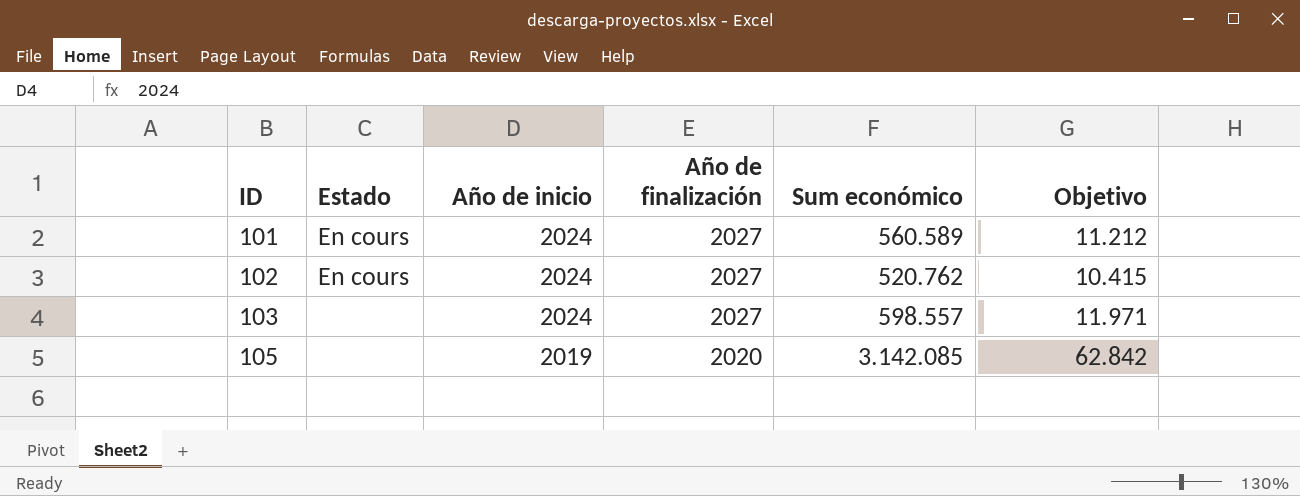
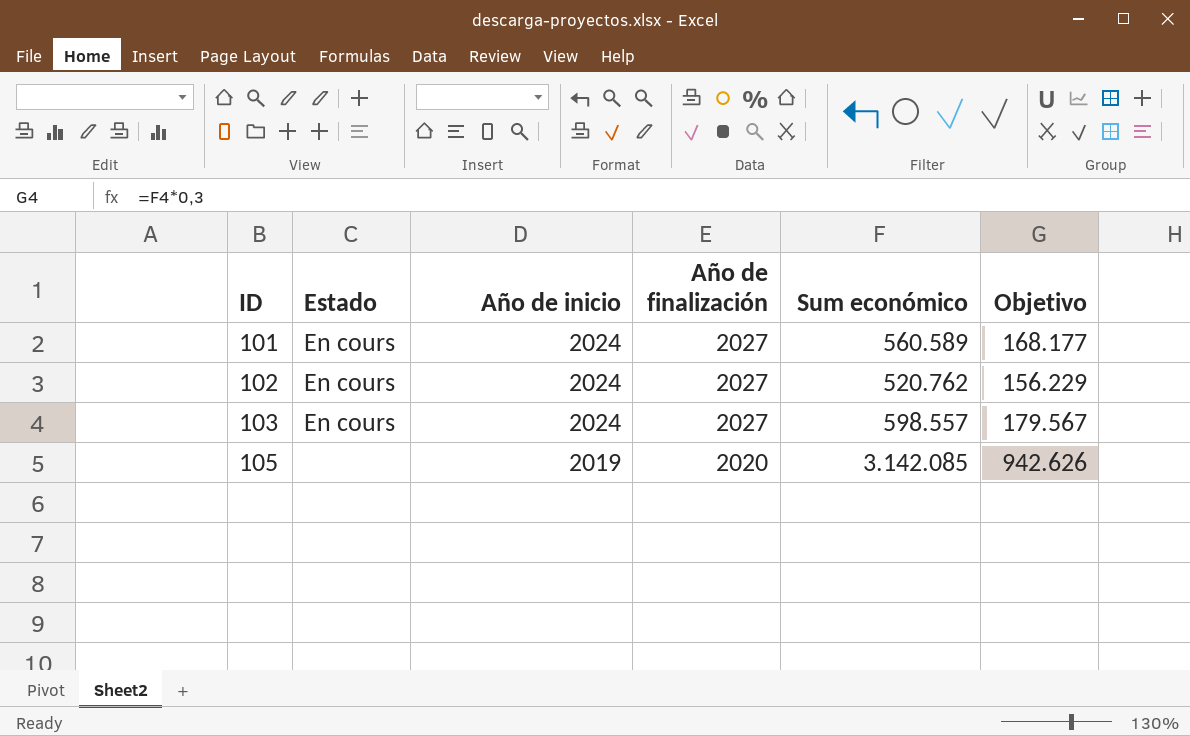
column Objetivo | formula: [Sum económico] * 0,02 -> [Sum económico] * 0,3
103 | Estado: none -> En cours

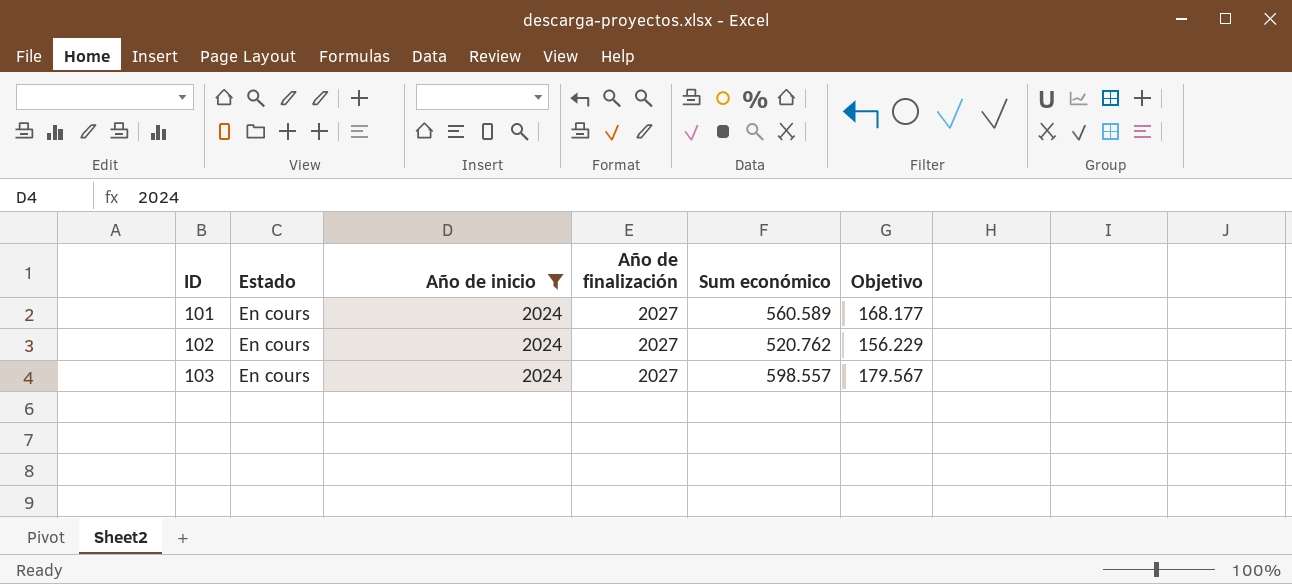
filter: none -> Año de inicio = 2024

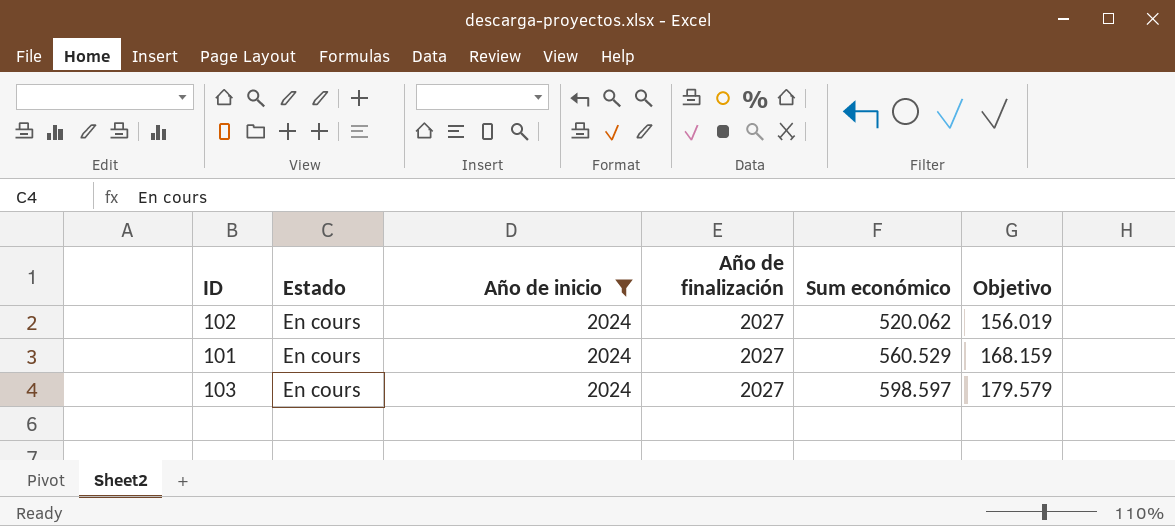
row order: ID ascending -> Sum económico ascending
102 | Sum económico: 520.762 -> 520.062
102 | Objetivo: 156.229 -> 156.019
101 | Sum económico: 560.589 -> 560.529
101 | Objetivo: 168.177 -> 168.159
103 | Sum económico: 598.557 -> 598.597
103 | Objetivo: 179.567 -> 179.579

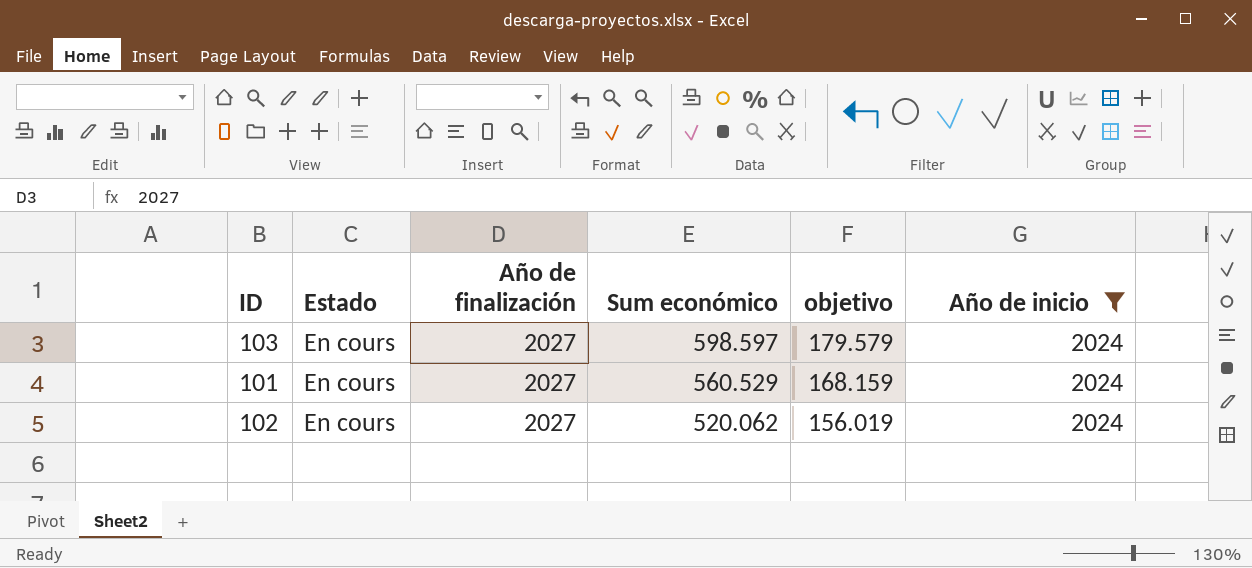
row order: Sum económico ascending -> Sum económico descending
column name: Objetivo -> objetivo
column Año de inicio | position: 3 -> 6

